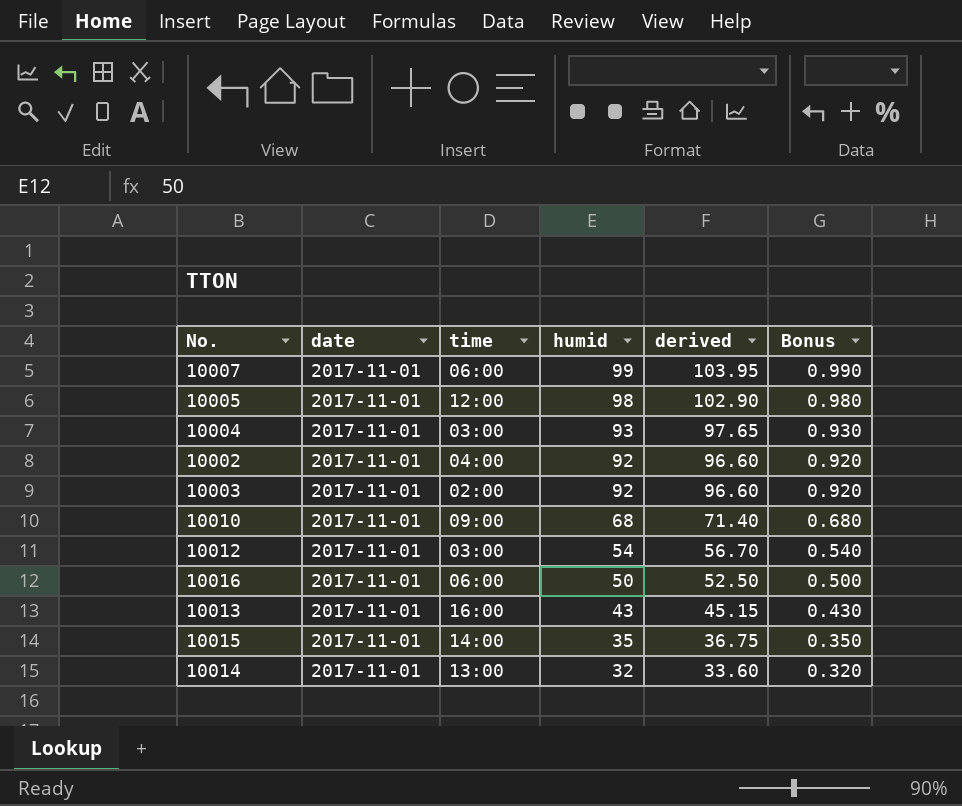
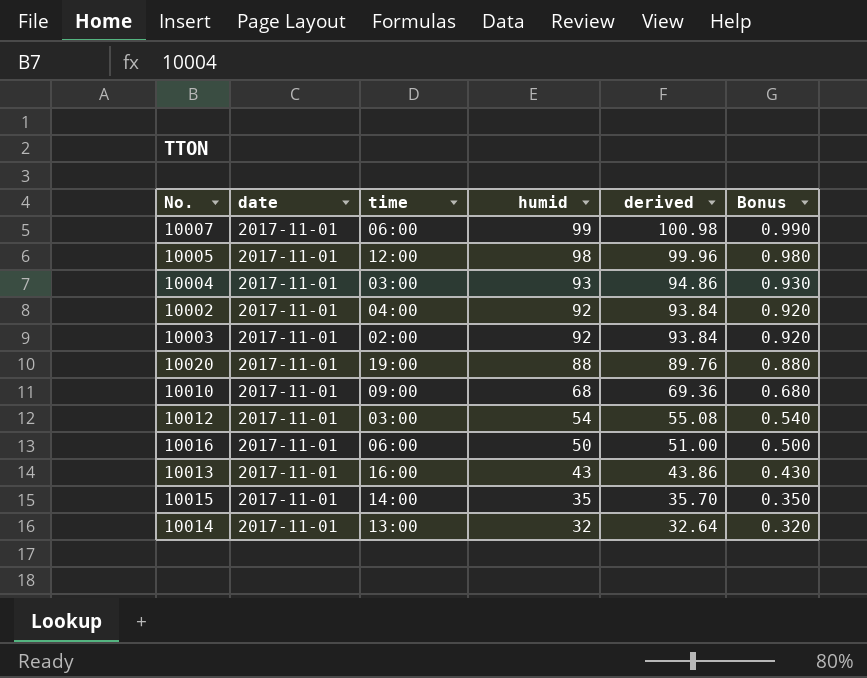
column derived | formula: [humid] * 1.05 -> [humid] * 1.02
row 10020: none -> 2017-11-01 | 19:00 | 88 | 89.76 | 0.880

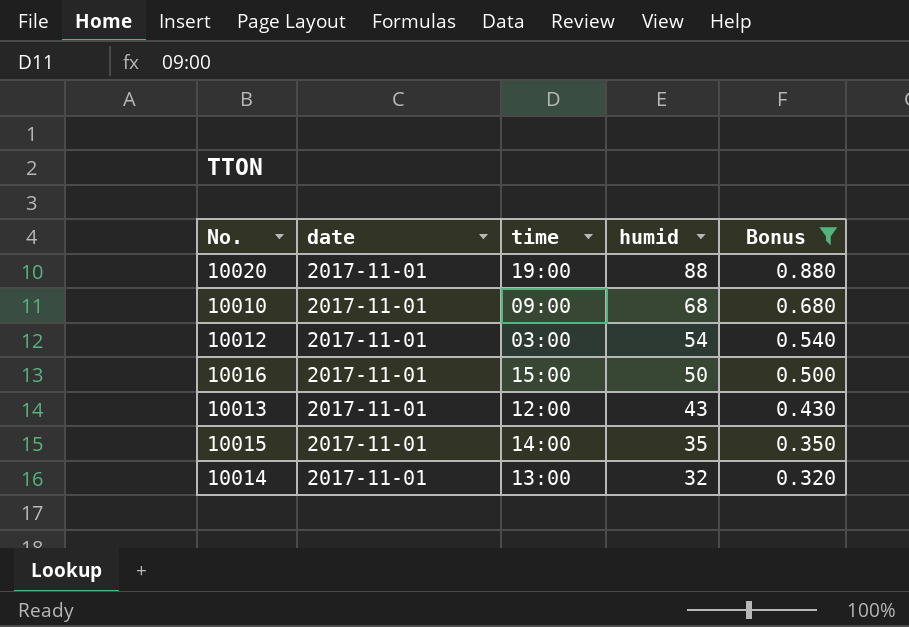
filter: none -> Bonus <= 0.880
column derived | formula: [humid] * 1.02 -> none
10016 | time: 06:00 -> 15:00
10013 | time: 16:00 -> 12:00

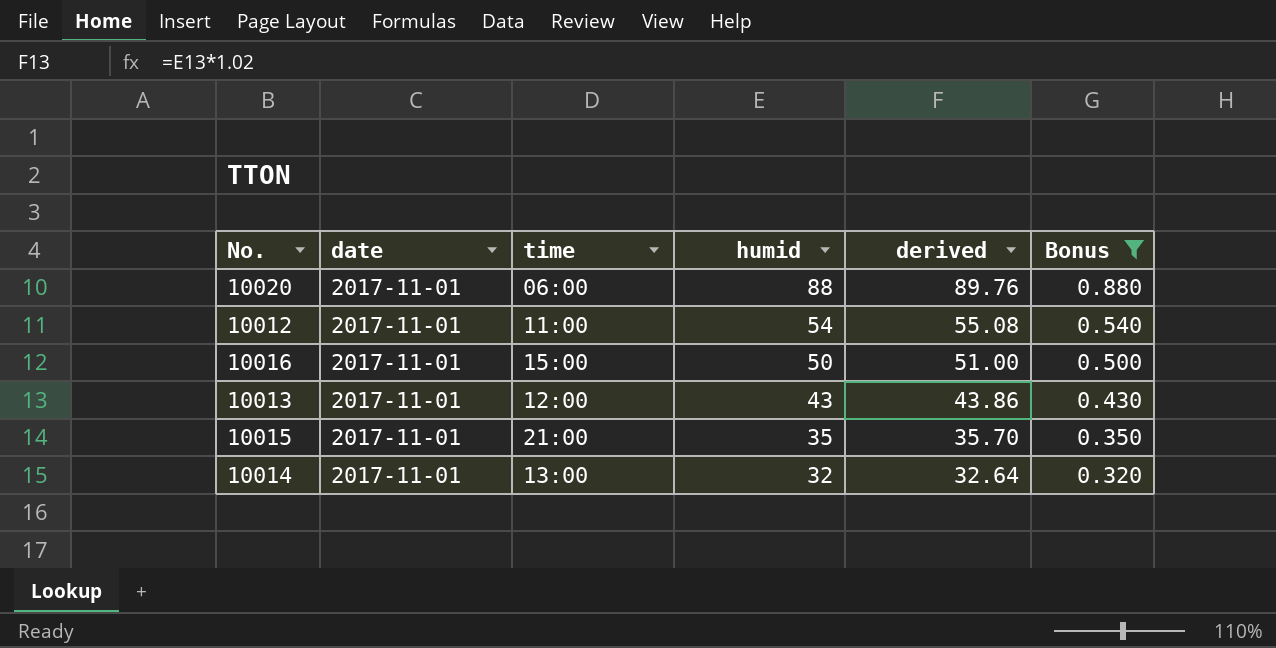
column derived | formula: none -> [humid] * 1.02
row 10010: 2017-11-01 | 09:00 | 68 | 0.680 -> none
10020 | time: 19:00 -> 06:00
10012 | time: 03:00 -> 11:00
10015 | time: 14:00 -> 21:00

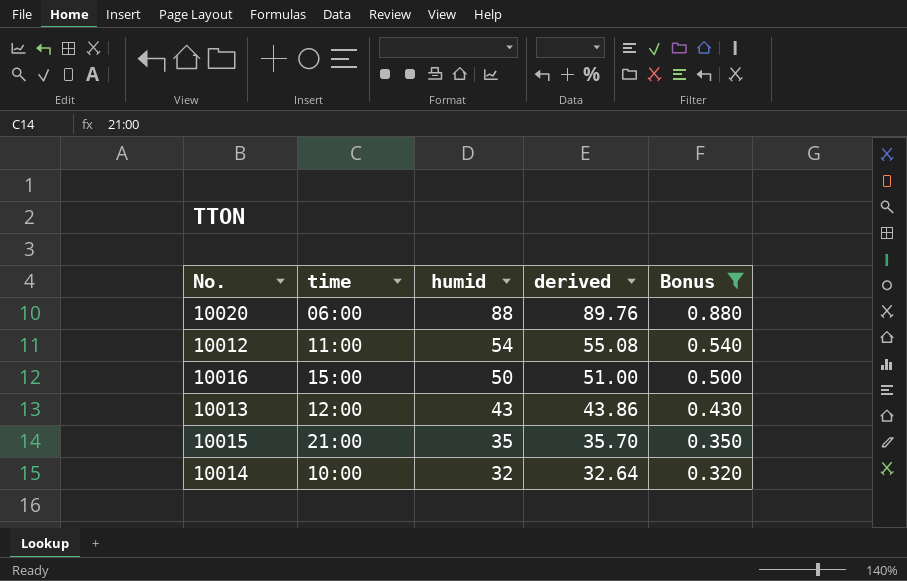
column date | position: 2 -> none
10014 | time: 13:00 -> 10:00

